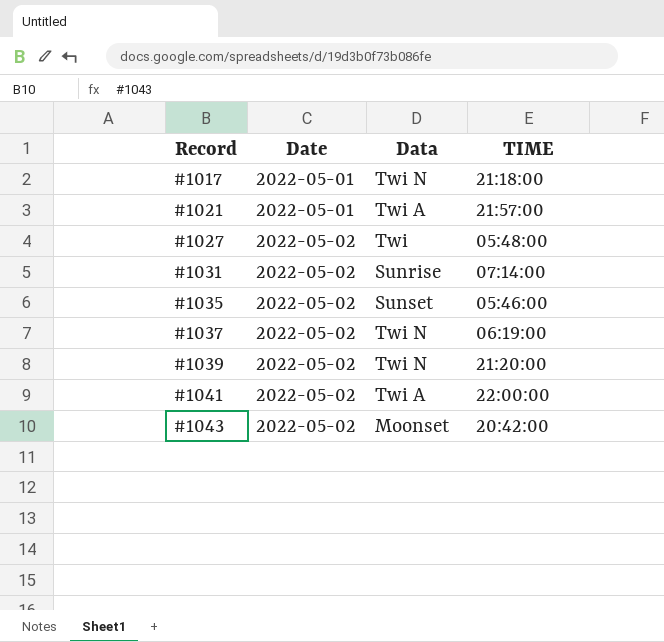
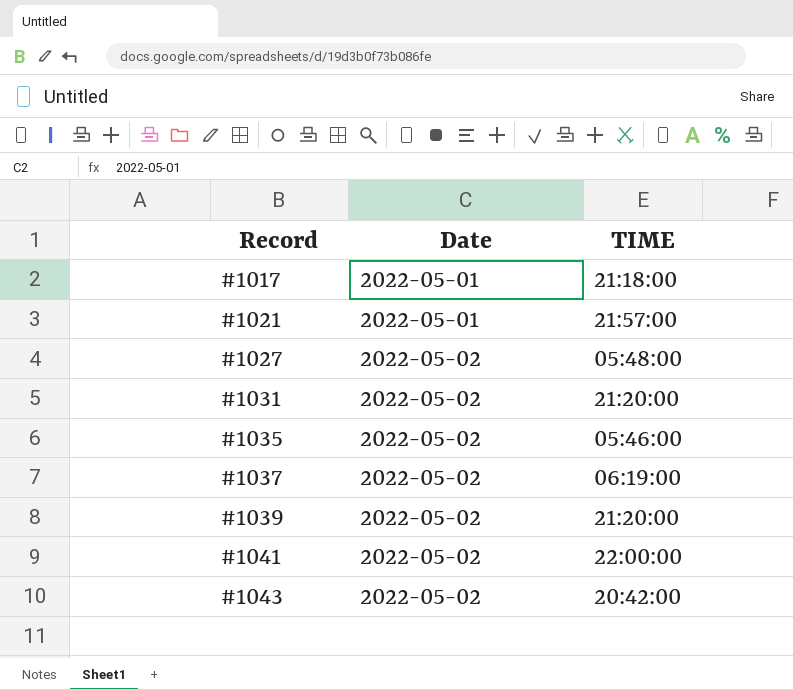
column Data | position: 3 -> none
#1031 | TIME: 07:14:00 -> 21:20:00

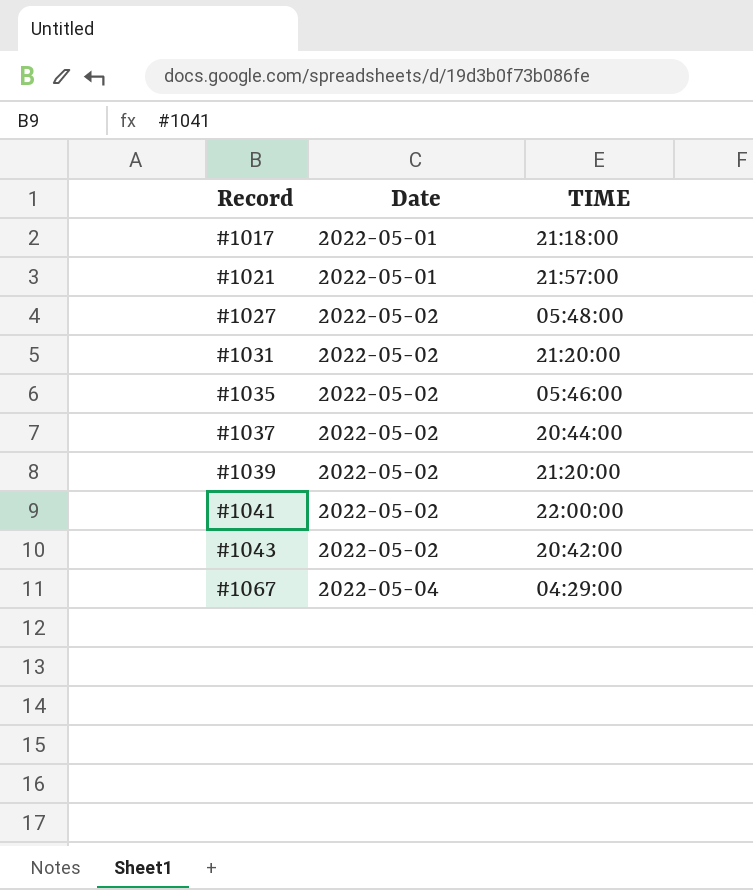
#1037 | TIME: 06:19:00 -> 20:44:00
row #1067: none -> 2022-05-04 | 04:29:00

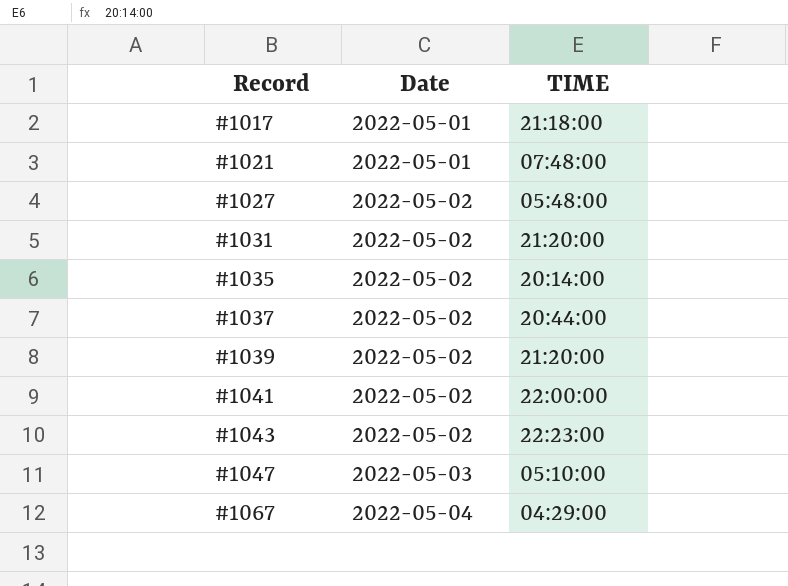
#1021 | TIME: 21:57:00 -> 07:48:00
#1035 | TIME: 05:46:00 -> 20:14:00
#1043 | TIME: 20:42:00 -> 22:23:00
row #1047: none -> 2022-05-03 | 05:10:00

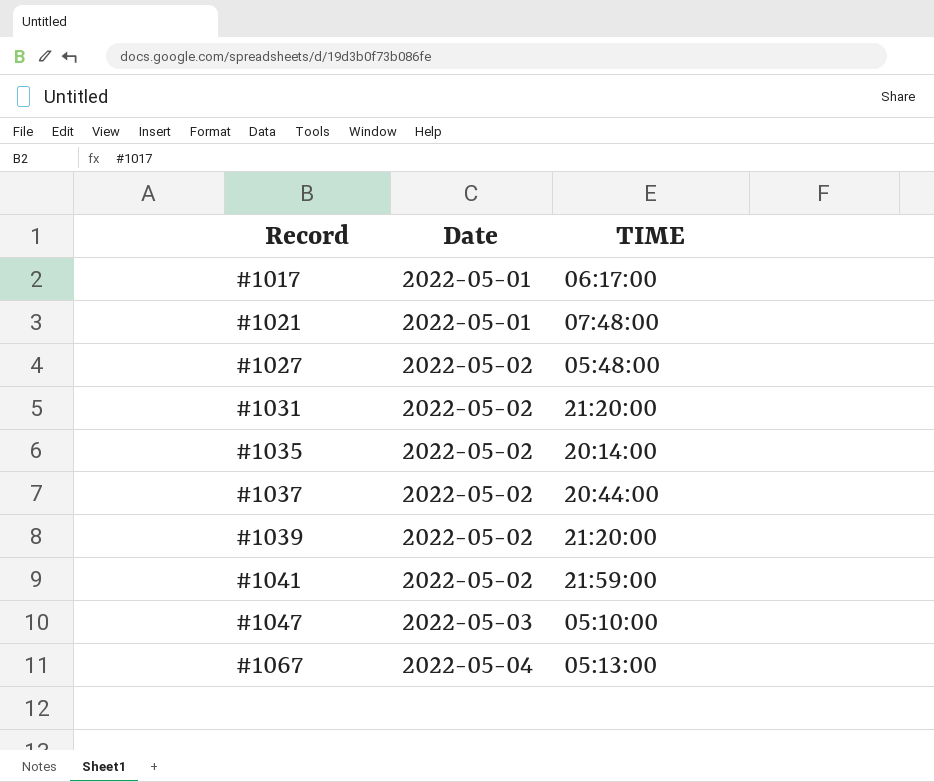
row #1043: 2022-05-02 | 22:23:00 -> none
#1017 | TIME: 21:18:00 -> 06:17:00
#1041 | TIME: 22:00:00 -> 21:59:00
#1067 | TIME: 04:29:00 -> 05:13:00

